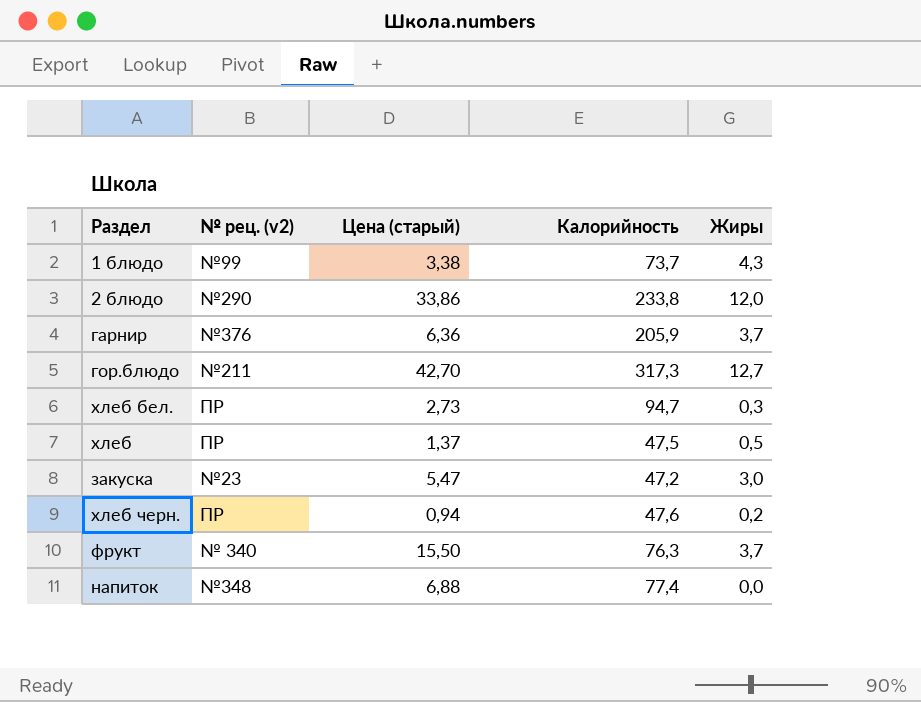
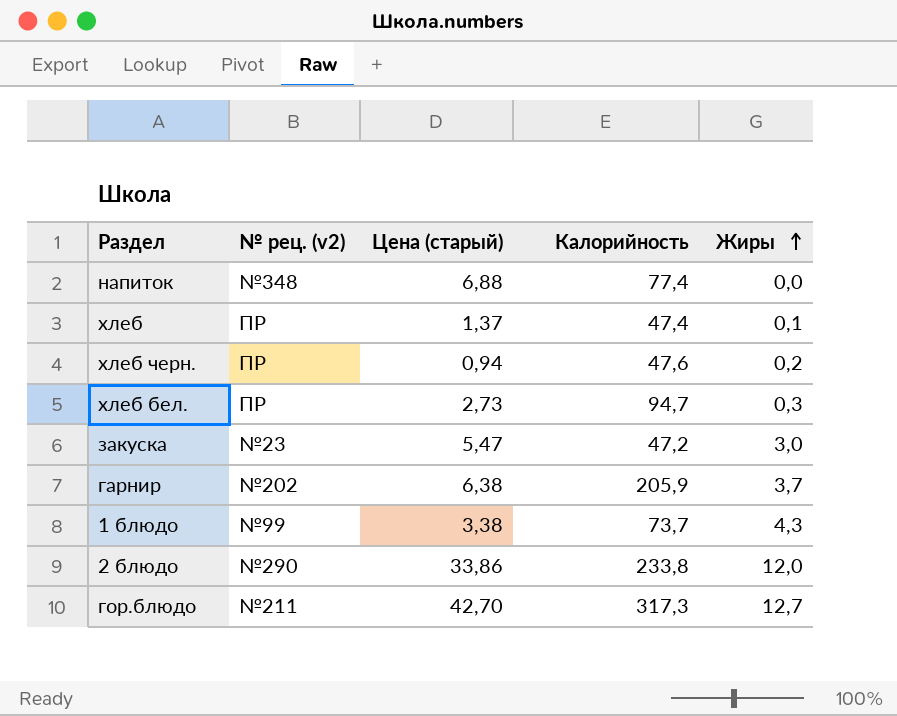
row order: none -> Жиры ascending
row фрукт: № 340 | 15,50 | 76,3 | 3,7 -> none
хлеб | Калорийность: 47,5 -> 47,4
хлеб | Жиры: 0,5 -> 0,1
гарнир | № рец. (v2): №376 -> №202
гарнир | Цена (старый): 6,36 -> 6,38

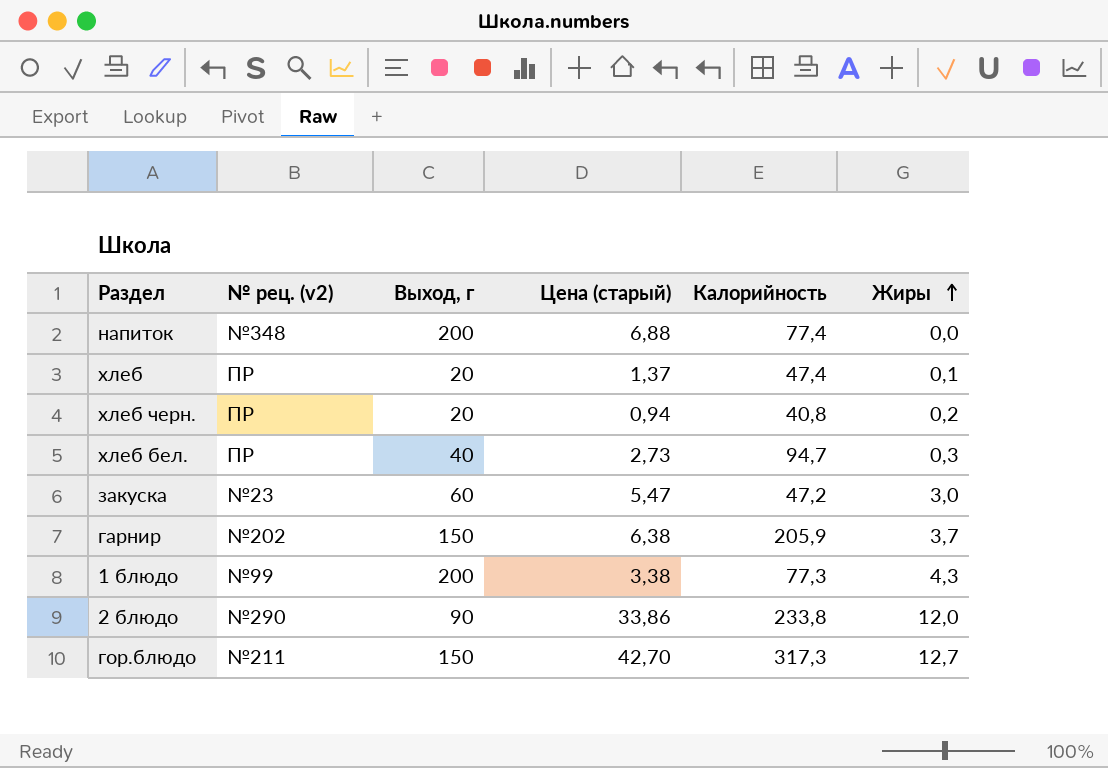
column Выход, г | position: none -> 3
хлеб черн. | Калорийность: 47,6 -> 40,8
1 блюдо | Калорийность: 73,7 -> 77,3

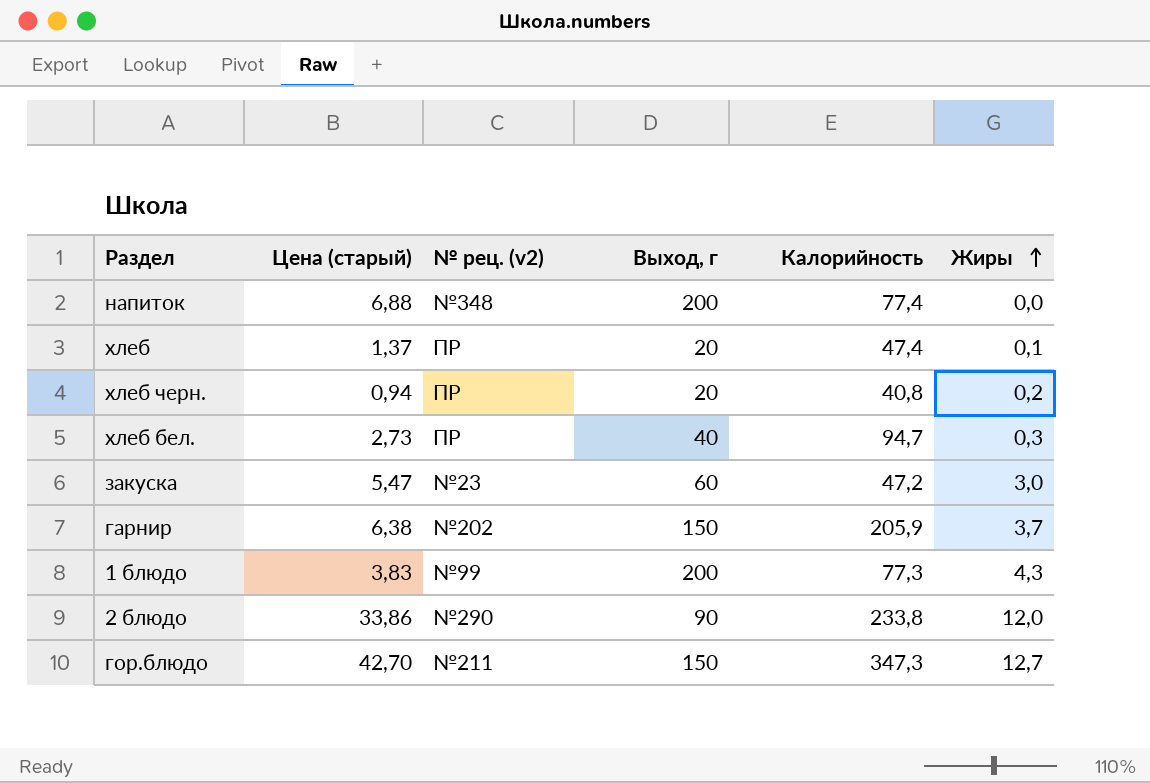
column Цена (старый) | position: 4 -> 2
1 блюдо | Цена (старый): 3,38 -> 3,83
гор.блюдо | Калорийность: 317,3 -> 347,3

